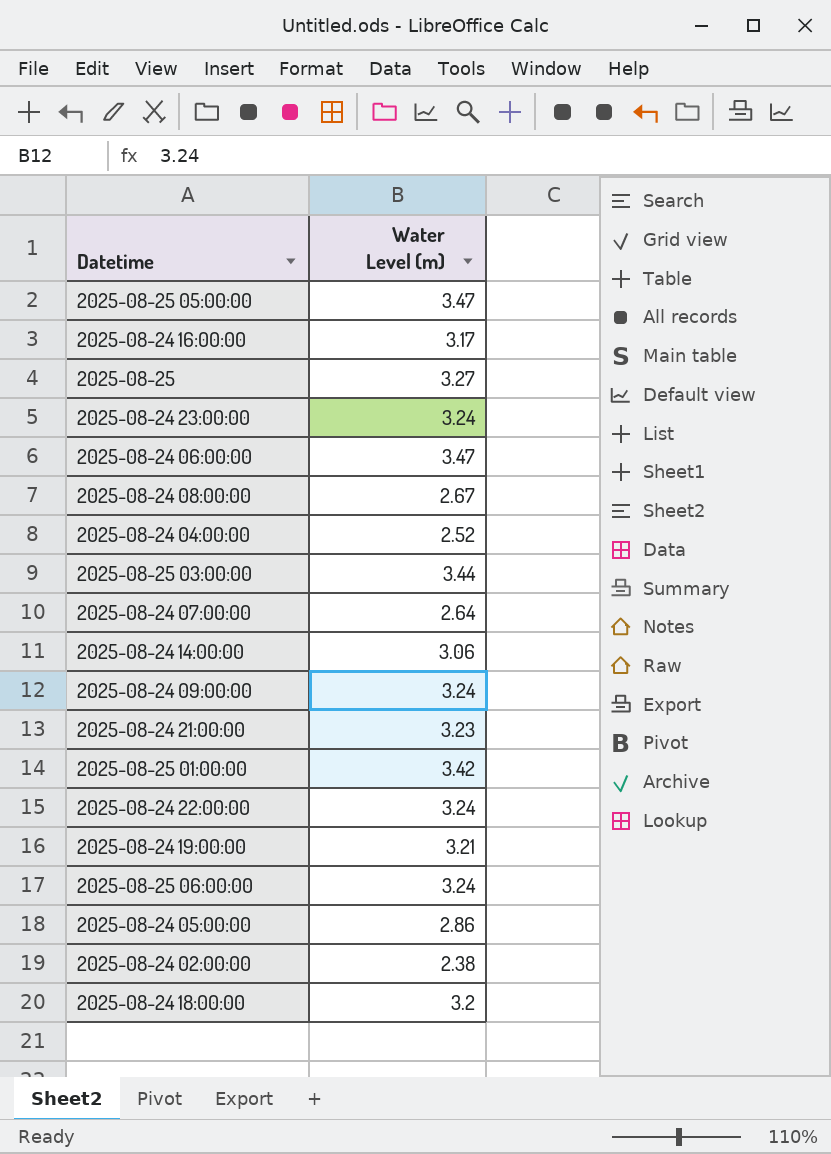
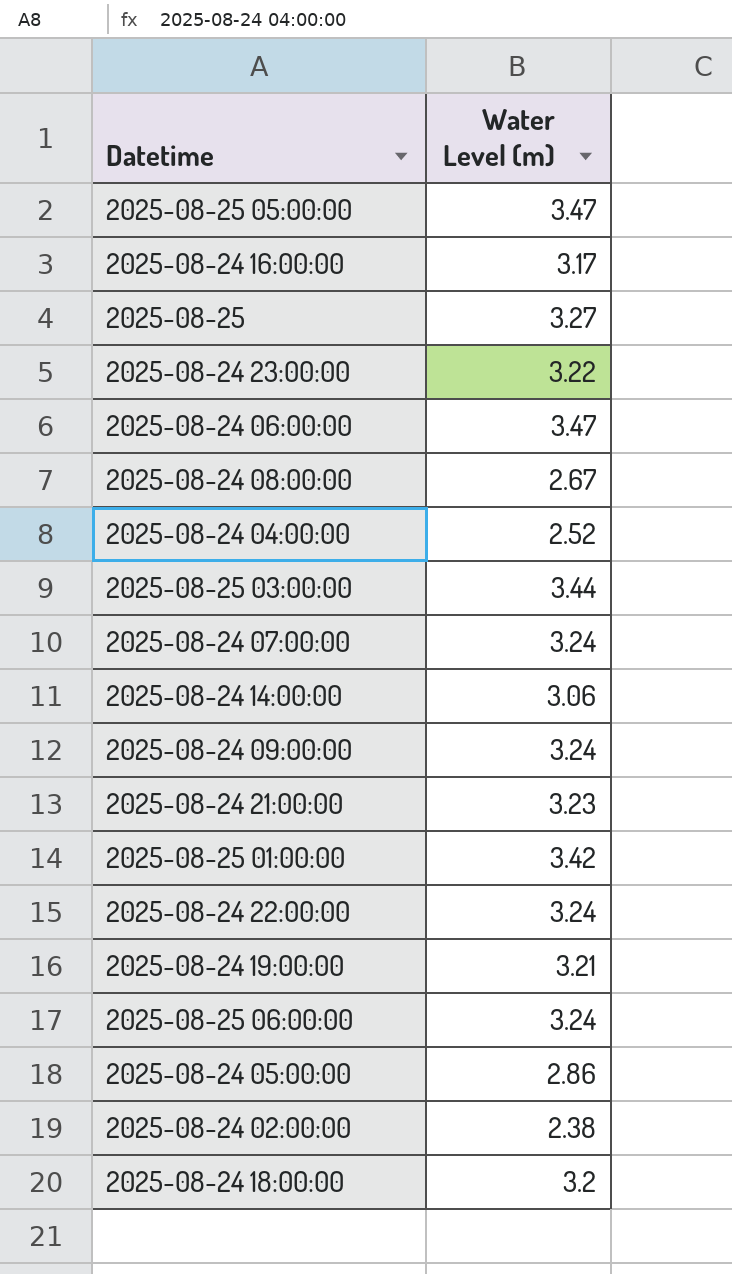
2025-08-24 23:00:00 | Water Level (m): 3.24 -> 3.22
2025-08-24 07:00:00 | Water Level (m): 2.64 -> 3.24

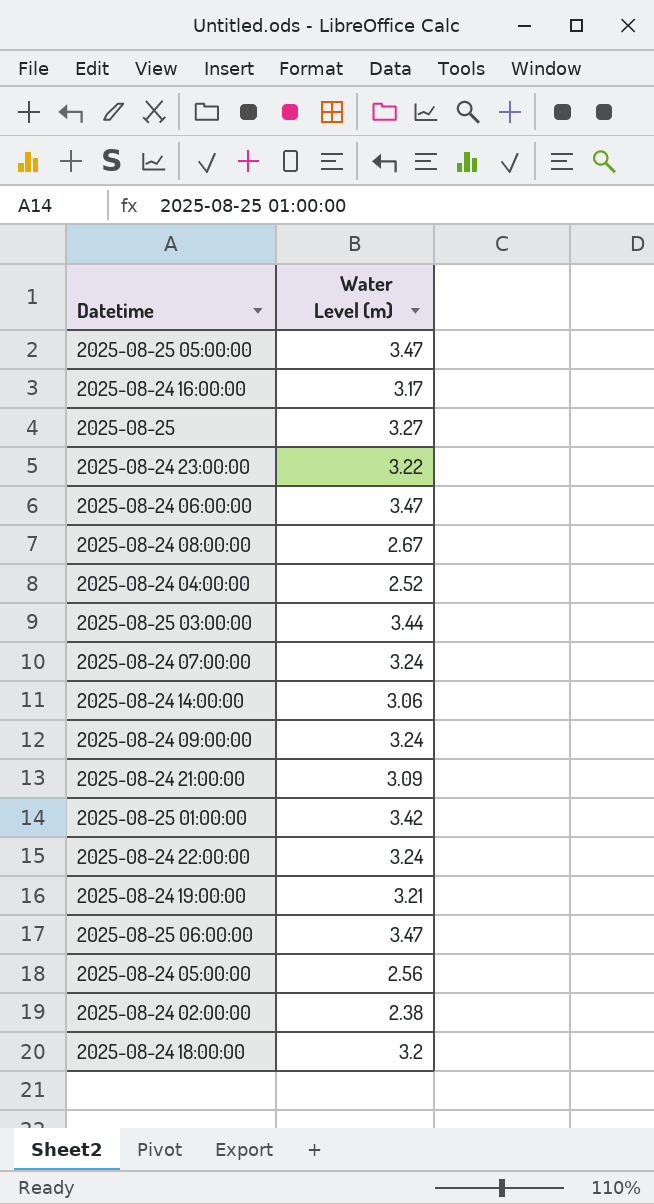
2025-08-24 21:00:00 | Water Level (m): 3.23 -> 3.09
2025-08-25 06:00:00 | Water Level (m): 3.24 -> 3.47
2025-08-24 05:00:00 | Water Level (m): 2.86 -> 2.56

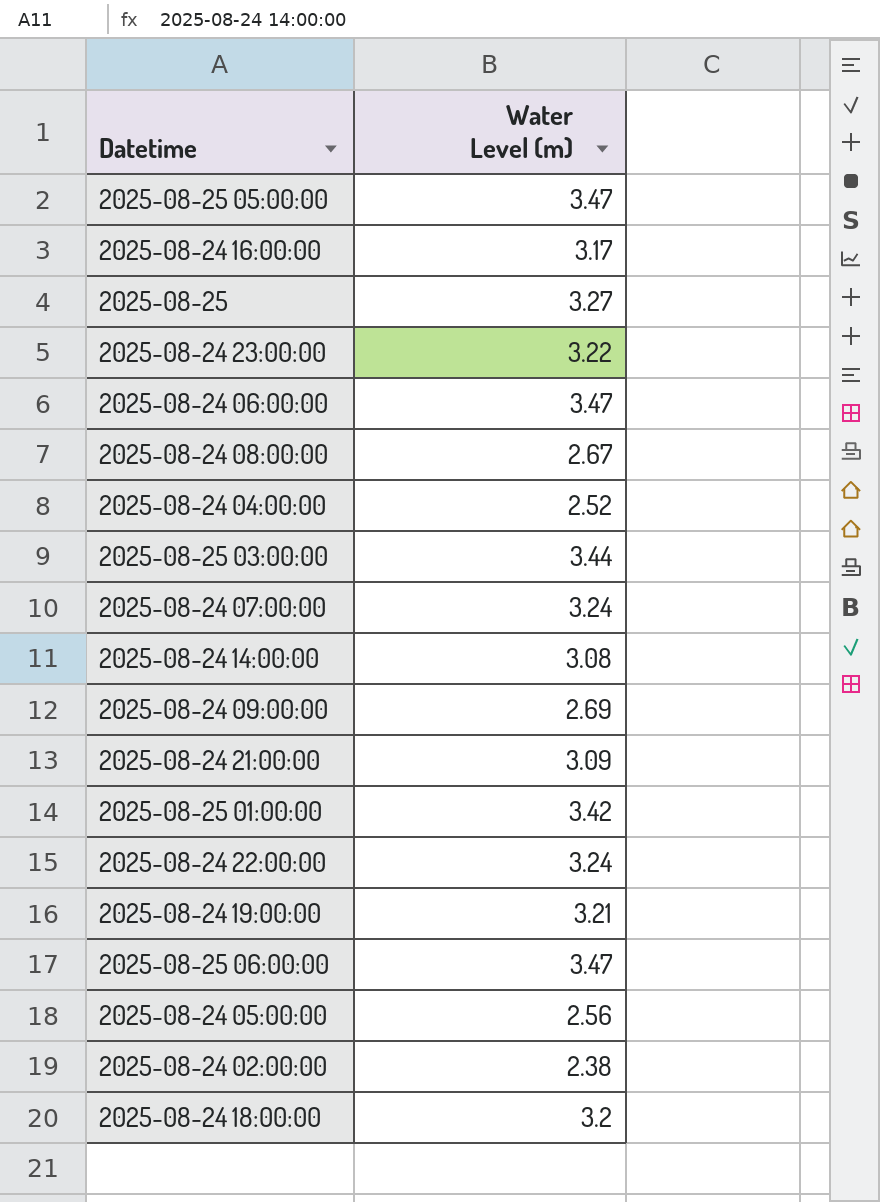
2025-08-24 14:00:00 | Water Level (m): 3.06 -> 3.08
2025-08-24 09:00:00 | Water Level (m): 3.24 -> 2.69

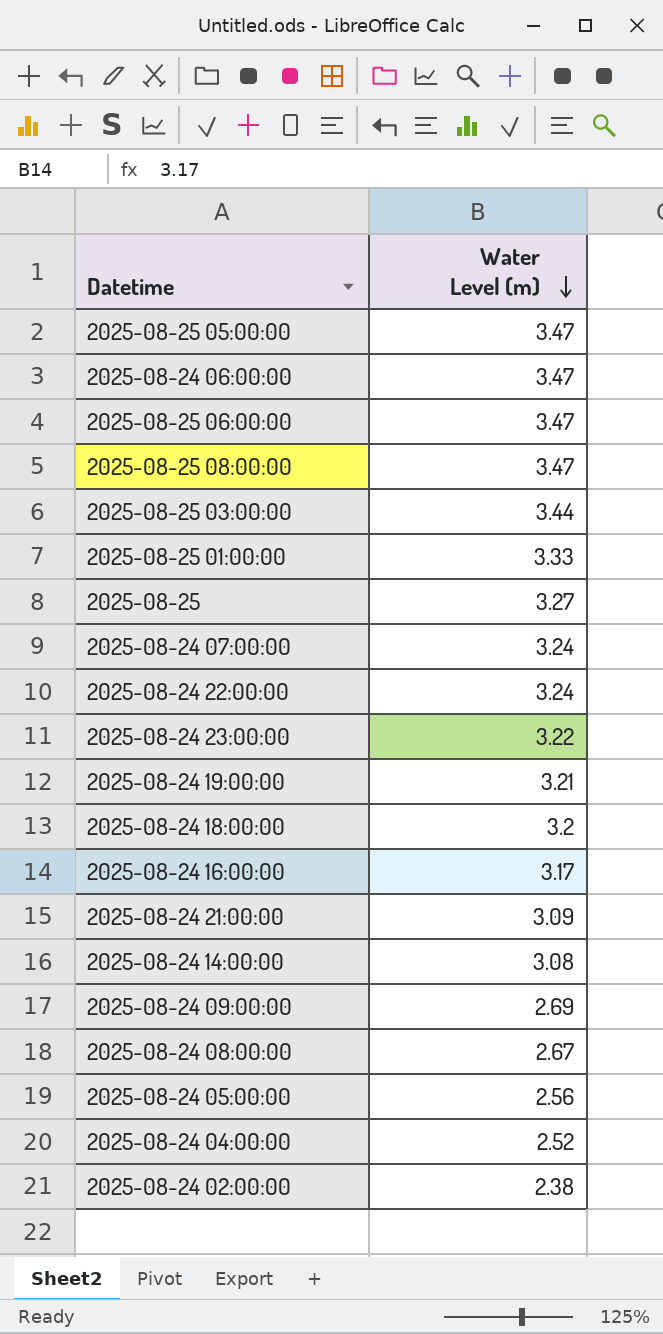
row order: none -> Water Level (m) descending
row 2025-08-25 08:00:00: none -> 3.47
2025-08-25 01:00:00 | Water Level (m): 3.42 -> 3.33

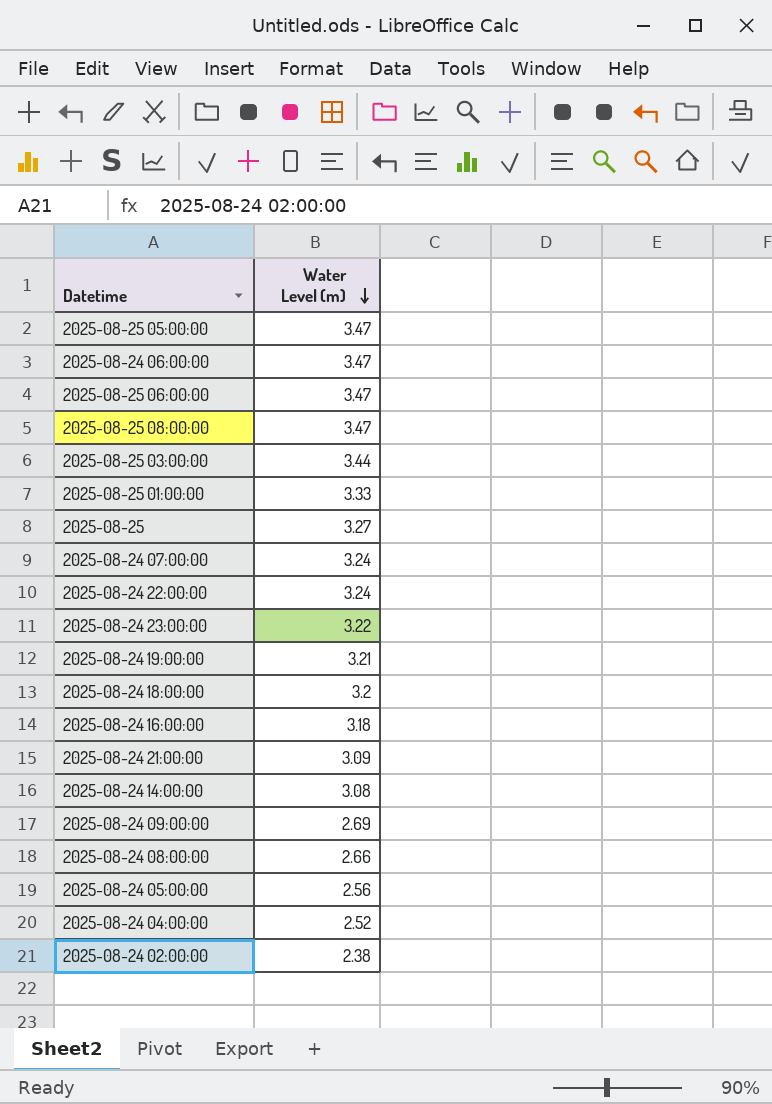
2025-08-24 16:00:00 | Water Level (m): 3.17 -> 3.18
2025-08-24 08:00:00 | Water Level (m): 2.67 -> 2.66

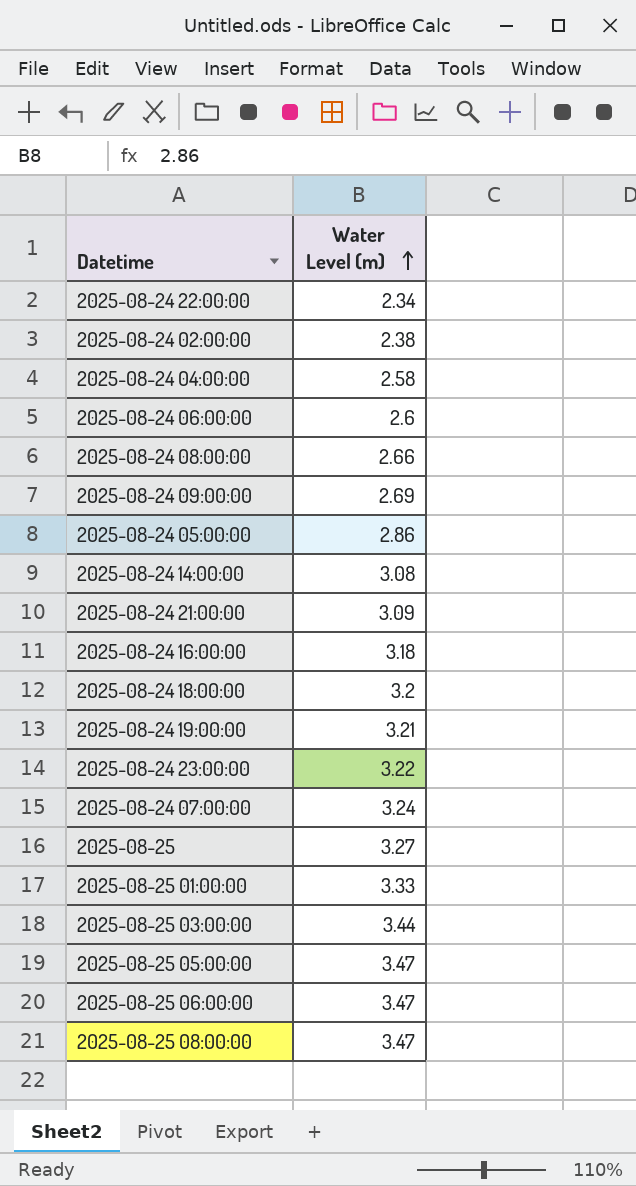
row order: Water Level (m) descending -> Water Level (m) ascending
2025-08-24 22:00:00 | Water Level (m): 3.24 -> 2.34
2025-08-24 04:00:00 | Water Level (m): 2.52 -> 2.58
2025-08-24 06:00:00 | Water Level (m): 3.47 -> 2.6
2025-08-24 05:00:00 | Water Level (m): 2.56 -> 2.86

